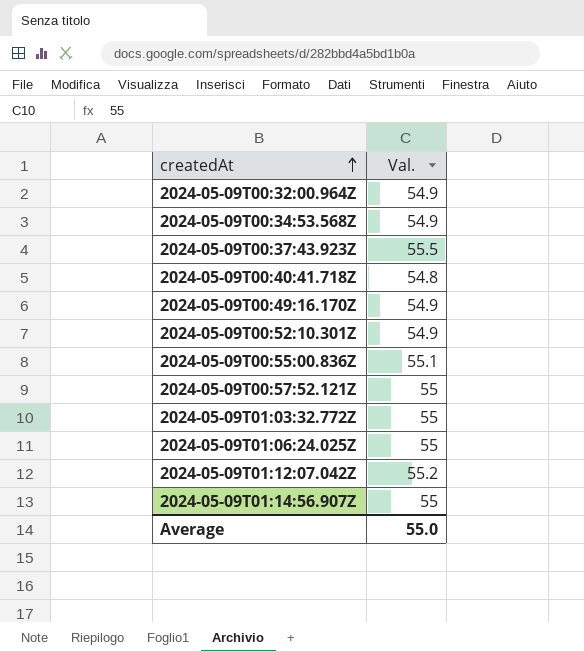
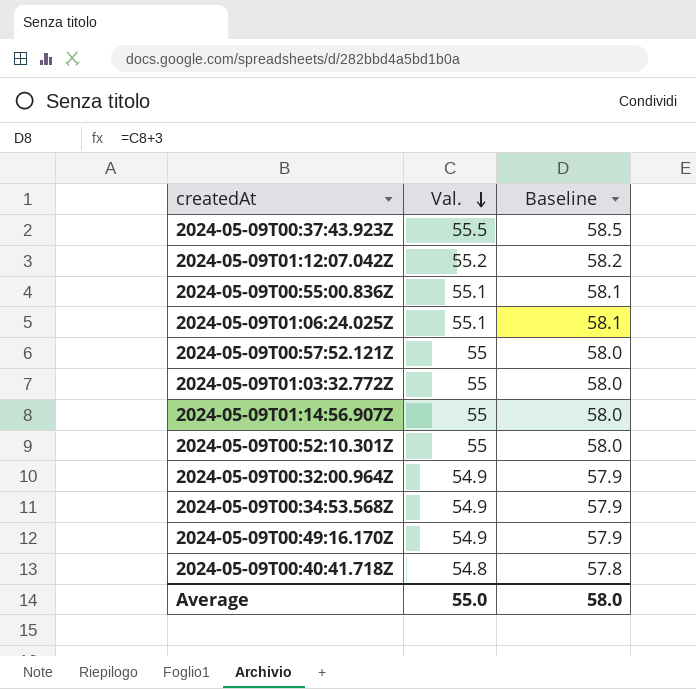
row order: createdAt ascending -> Val. descending
column Baseline | formula: none -> [Val.] + 3
2024-05-09T01:06:24.025Z | Val.: 55 -> 55.1
2024-05-09T00:52:10.301Z | Val.: 54.9 -> 55

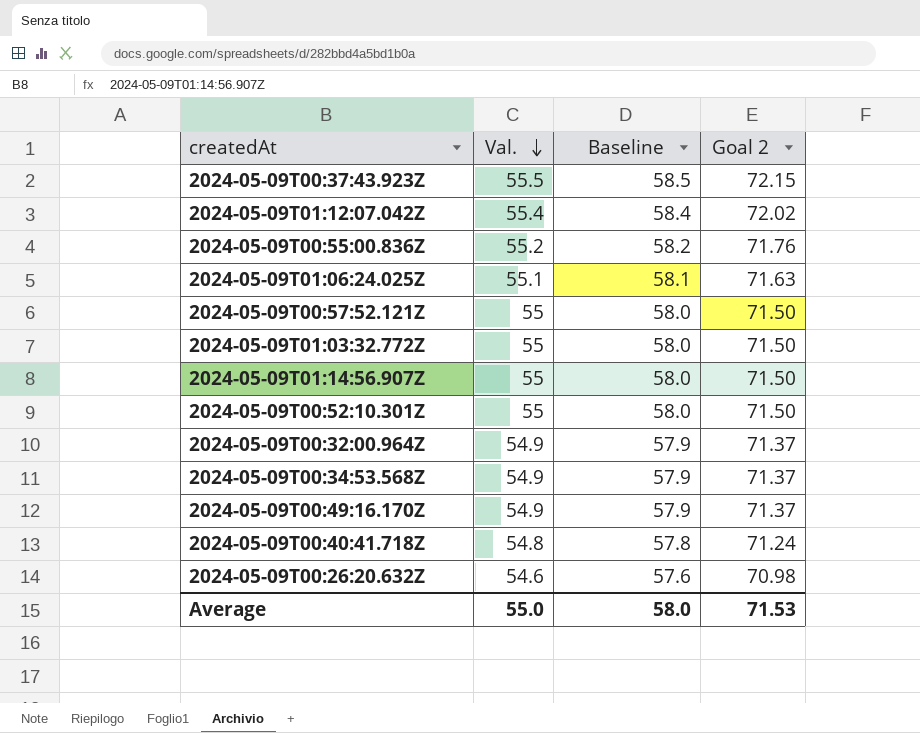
column Goal 2 | formula: none -> [Val.] * 1.3
2024-05-09T01:12:07.042Z | Val.: 55.2 -> 55.4
2024-05-09T01:12:07.042Z | Baseline: 58.2 -> 58.4
2024-05-09T00:55:00.836Z | Val.: 55.1 -> 55.2
2024-05-09T00:55:00.836Z | Baseline: 58.1 -> 58.2
row 2024-05-09T00:26:20.632Z: none -> 54.6 | 57.6 | 70.98

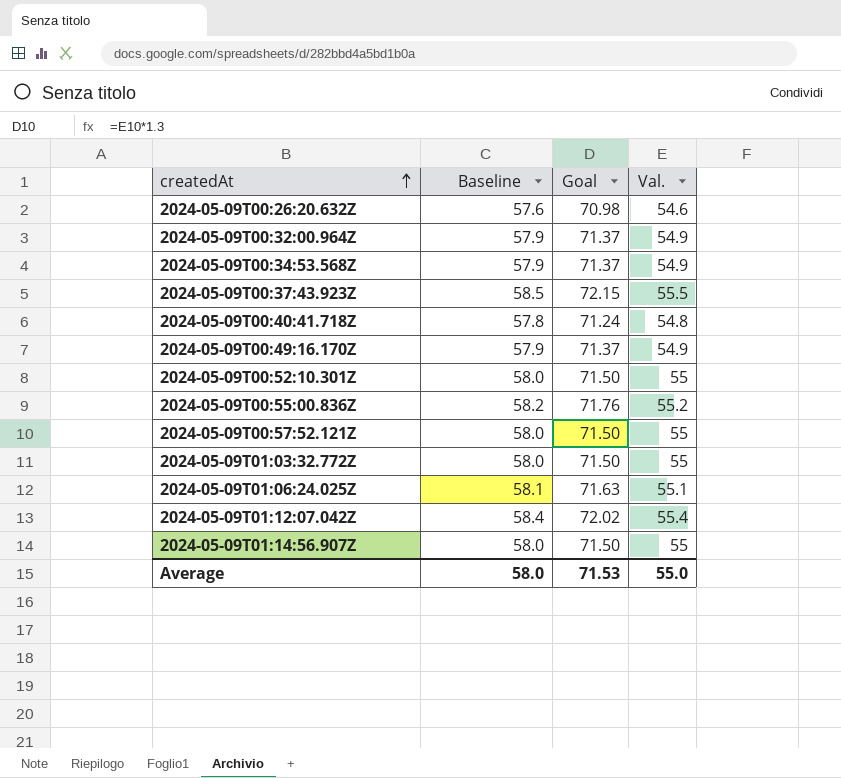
row order: Val. descending -> createdAt ascending
column name: Goal 2 -> Goal
column Val. | position: 2 -> 4

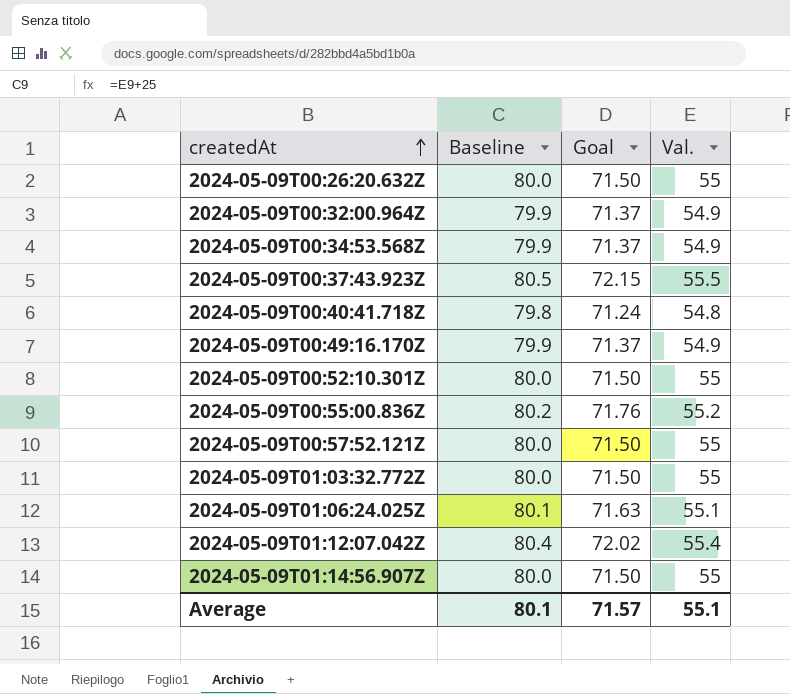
column Baseline | formula: [Val.] + 3 -> [Val.] + 25
2024-05-09T00:26:20.632Z | Goal: 70.98 -> 71.50
2024-05-09T00:26:20.632Z | Val.: 54.6 -> 55
Average | Baseline: 58.0 -> 80.1
Average | Goal: 71.53 -> 71.57
Average | Val.: 55.0 -> 55.1

